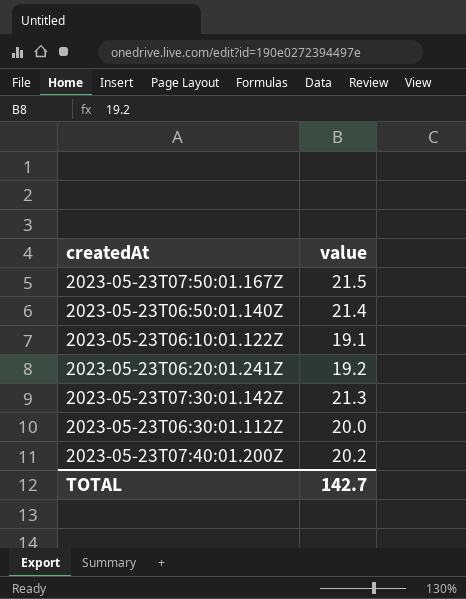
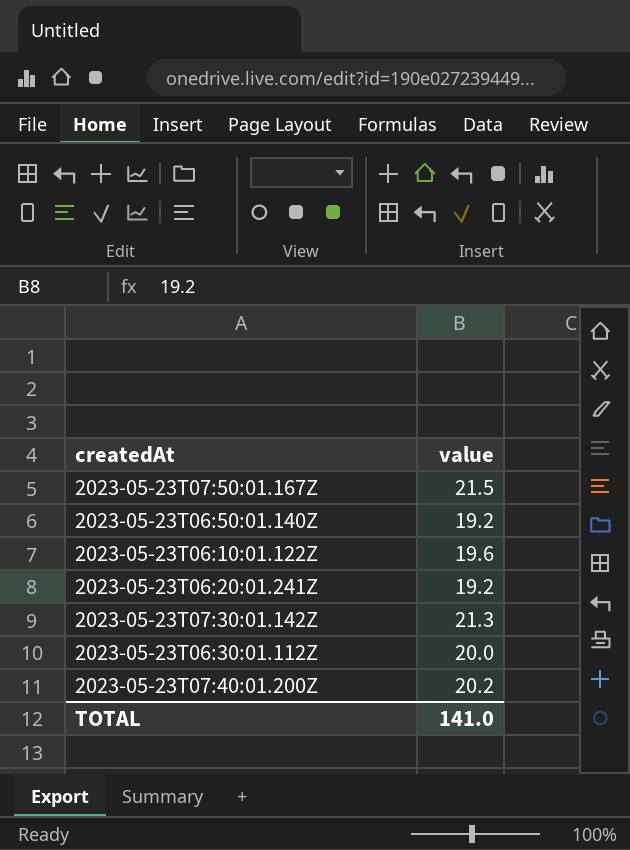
2023-05-23T06:50:01.140Z | value: 21.4 -> 19.2
2023-05-23T06:10:01.122Z | value: 19.1 -> 19.6
TOTAL | value: 142.7 -> 141.0

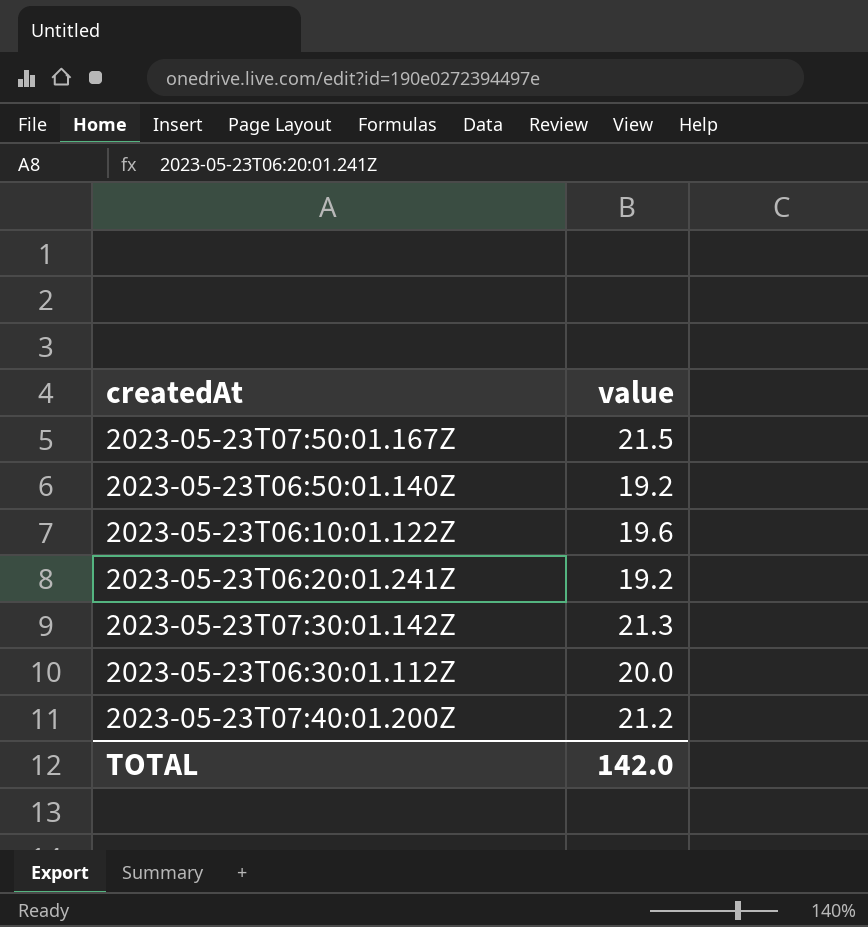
2023-05-23T07:40:01.200Z | value: 20.2 -> 21.2
TOTAL | value: 141.0 -> 142.0

